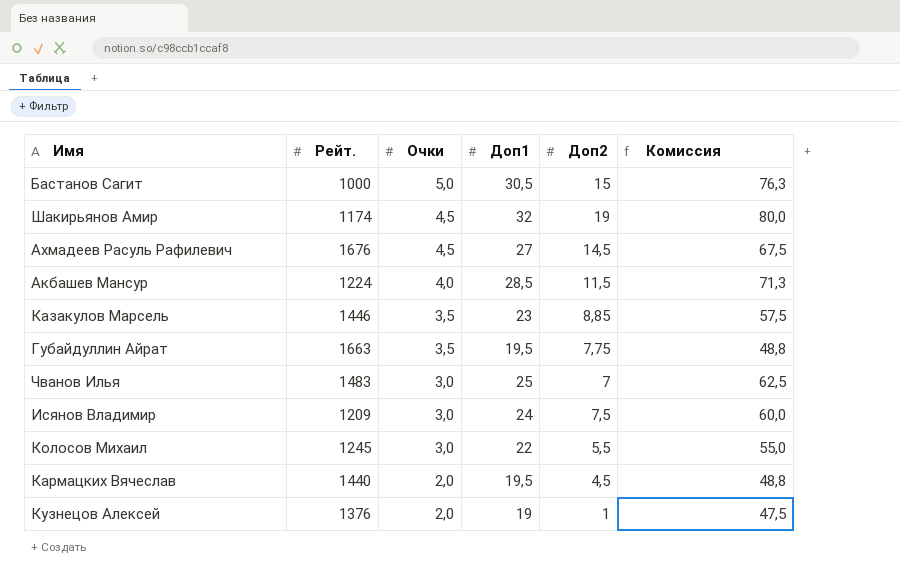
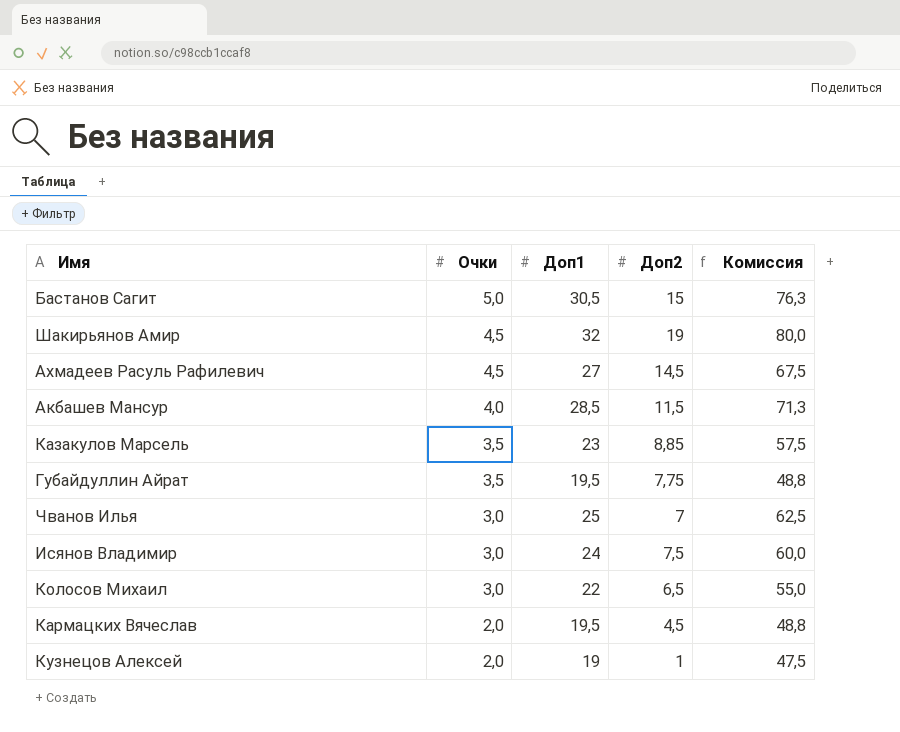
column Рейт. | position: 2 -> none
Колосов Михаил | Доп2: 5,5 -> 6,5

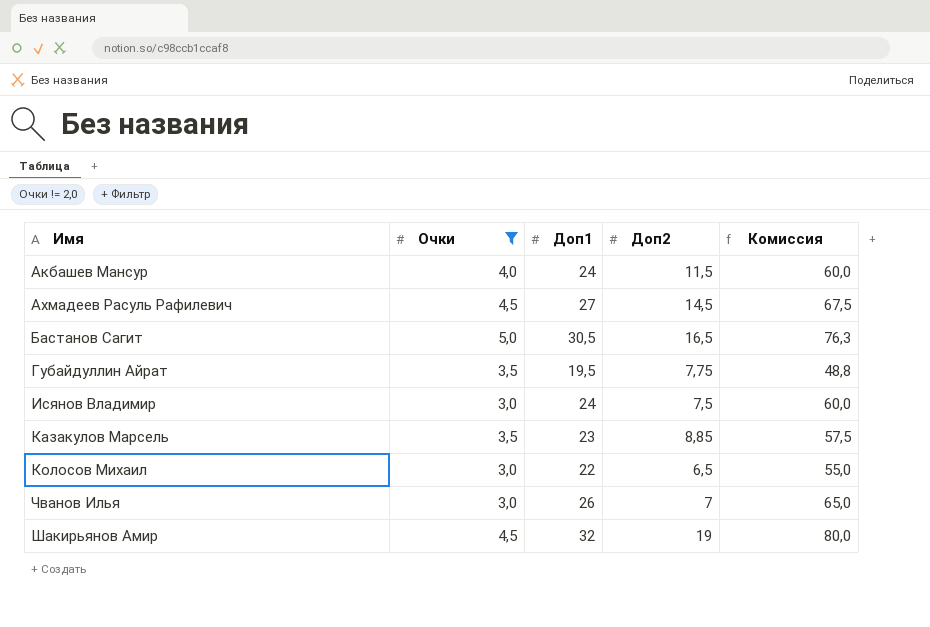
filter: none -> Очки != 2,0
row order: Очки descending -> Имя ascending
Акбашев Мансур | Доп1: 28,5 -> 24
Акбашев Мансур | Комиссия: 71,3 -> 60,0
Бастанов Сагит | Доп2: 15 -> 16,5
Чванов Илья | Доп1: 25 -> 26
Чванов Илья | Комиссия: 62,5 -> 65,0

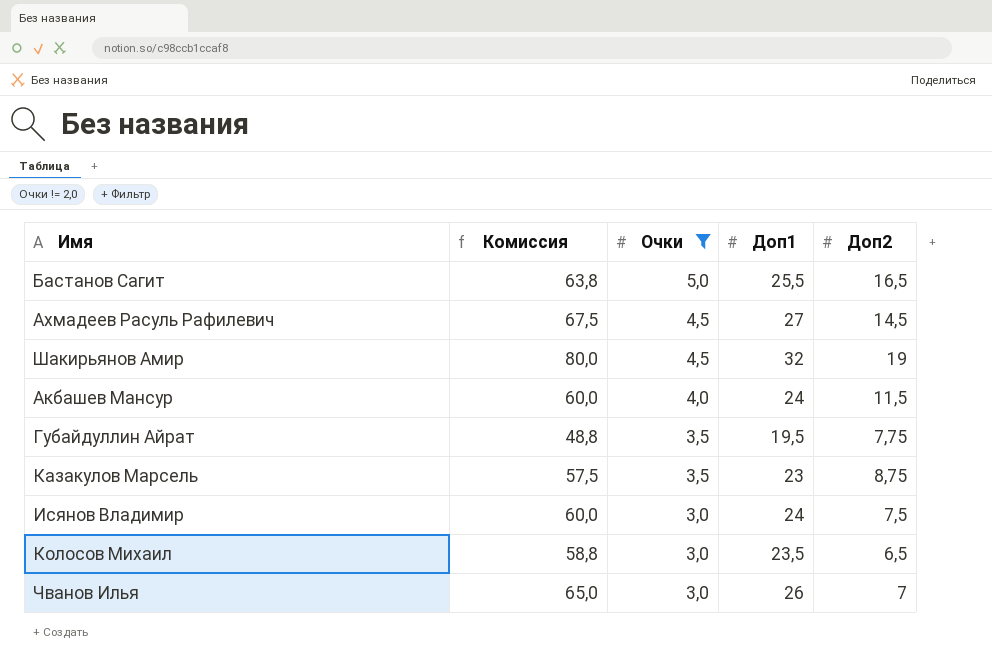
row order: Имя ascending -> Очки descending
column Комиссия | position: 5 -> 2
Бастанов Сагит | Комиссия: 76,3 -> 63,8
Бастанов Сагит | Доп1: 30,5 -> 25,5
Казакулов Марсель | Доп2: 8,85 -> 8,75
Колосов Михаил | Комиссия: 55,0 -> 58,8
Колосов Михаил | Доп1: 22 -> 23,5

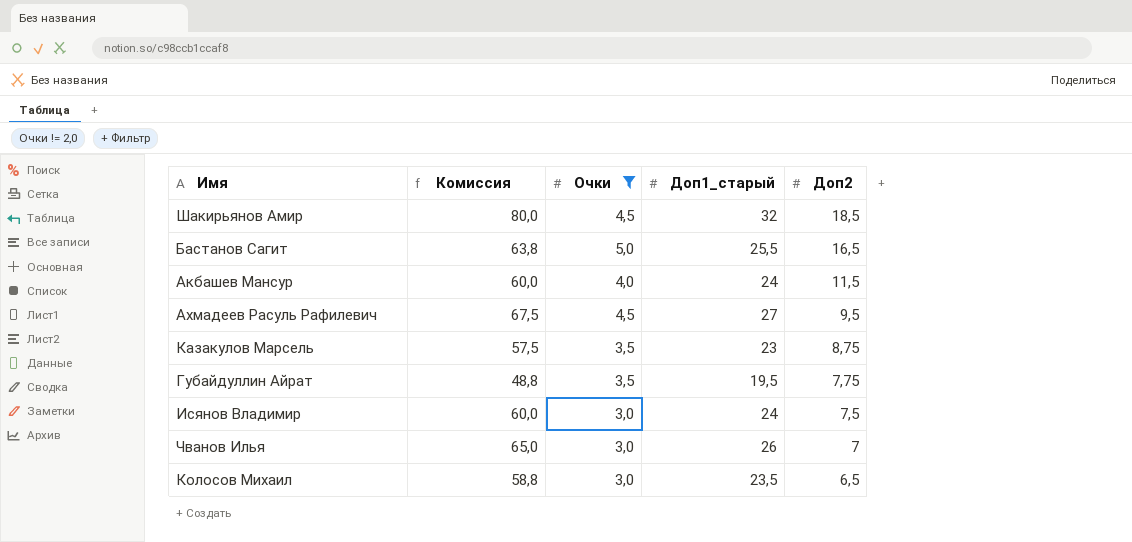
row order: Очки descending -> Доп2 descending
column name: Доп1 -> Доп1_старый
Шакирьянов Амир | Доп2: 19 -> 18,5
Ахмадеев Расуль Рафилевич | Доп2: 14,5 -> 9,5

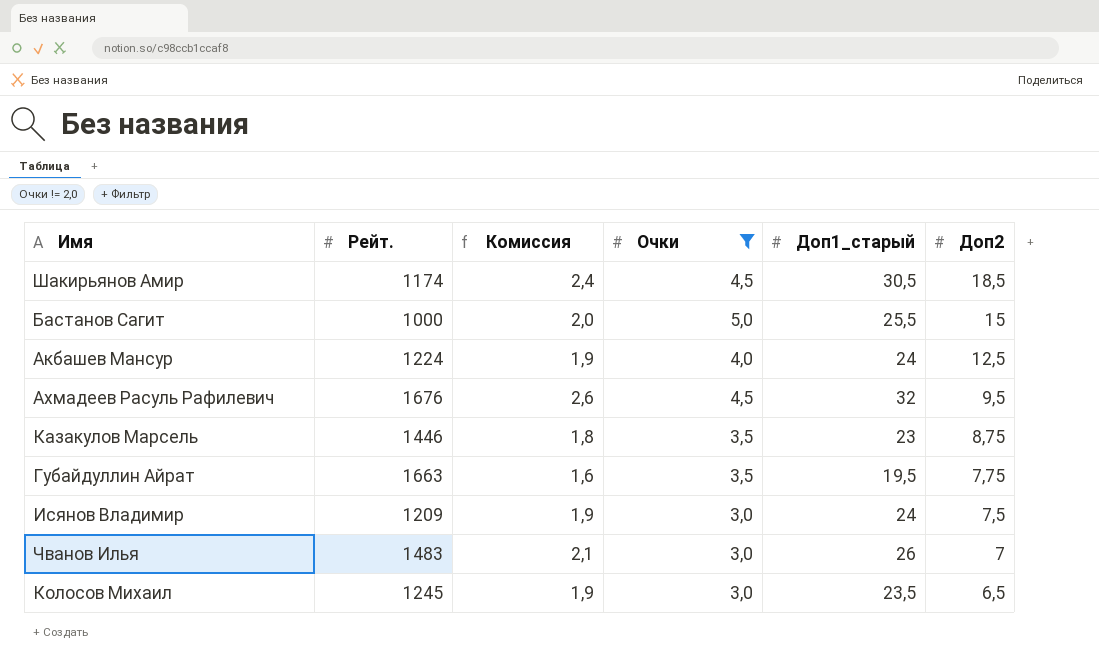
column Рейт. | position: none -> 2
column Комиссия | formula: [Доп1_старый] * 2,5 -> [Доп1_старый] * 0,08
Шакирьянов Амир | Доп1_старый: 32 -> 30,5
Бастанов Сагит | Доп2: 16,5 -> 15
Акбашев Мансур | Доп2: 11,5 -> 12,5
Ахмадеев Расуль Рафилевич | Доп1_старый: 27 -> 32

